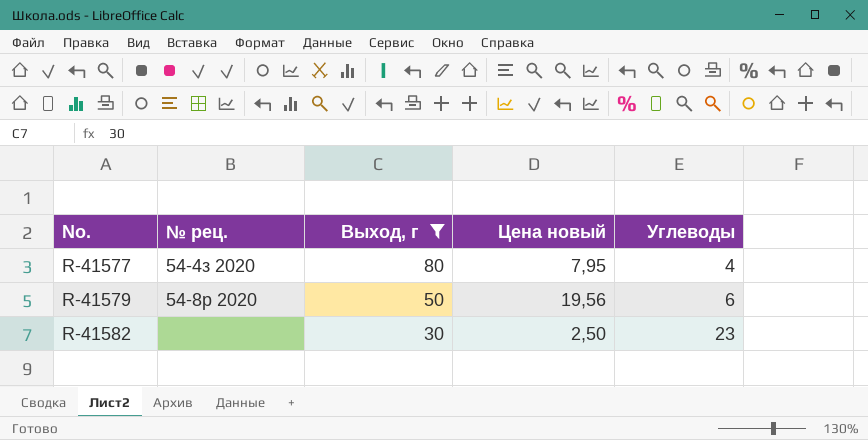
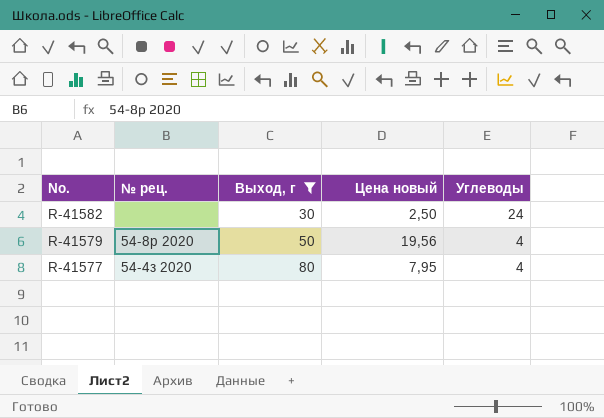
row order: No. ascending -> No. descending
R-41582 | Углеводы: 23 -> 24
R-41579 | Углеводы: 6 -> 4

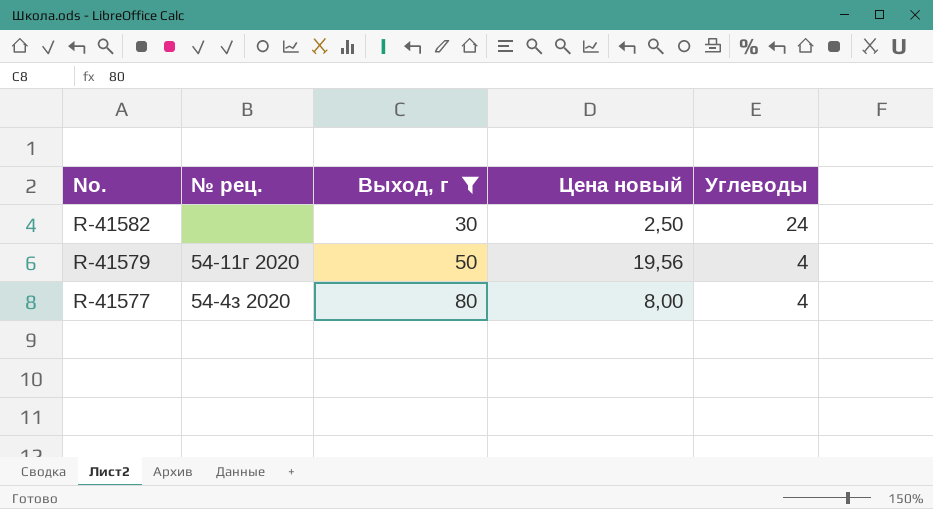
R-41579 | № рец.: 54-8р 2020 -> 54-11г 2020
R-41577 | Цена новый: 7,95 -> 8,00

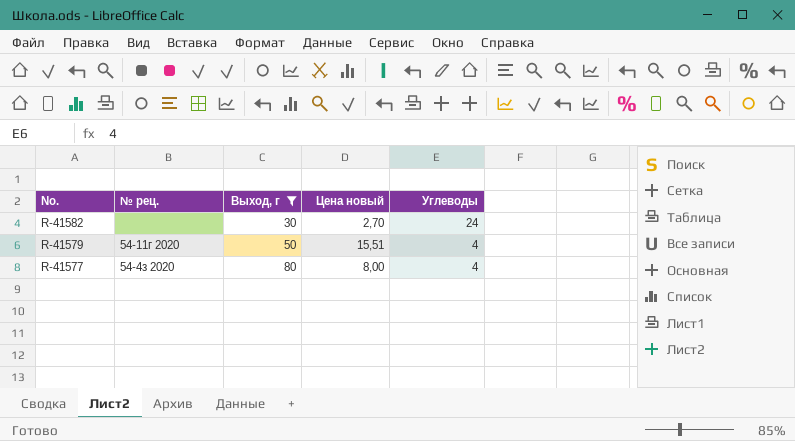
R-41582 | Цена новый: 2,50 -> 2,70
R-41579 | Цена новый: 19,56 -> 15,51

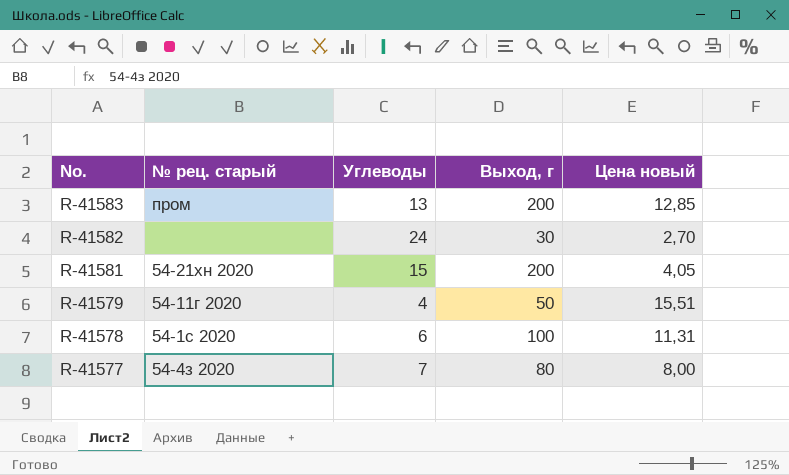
filter: Выход, г <= 80 -> none
column name: № рец. -> № рец. старый
column Углеводы | position: 5 -> 3
R-41577 | Углеводы: 4 -> 7

